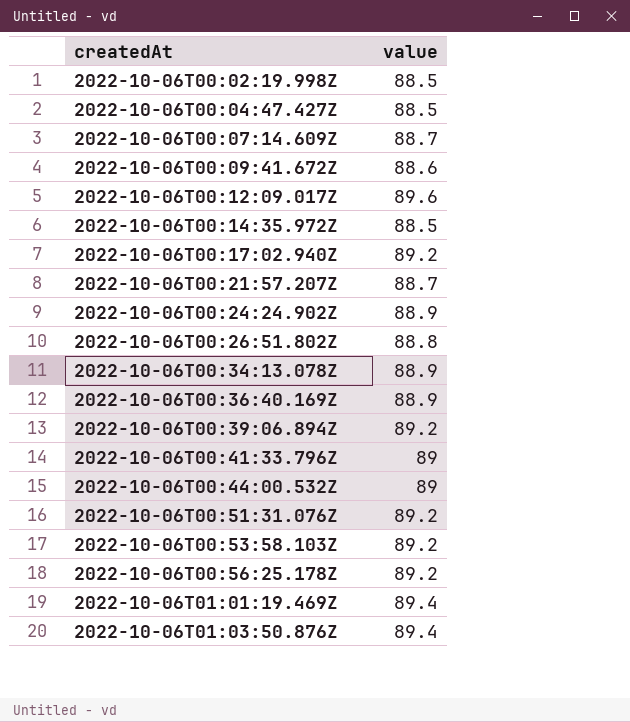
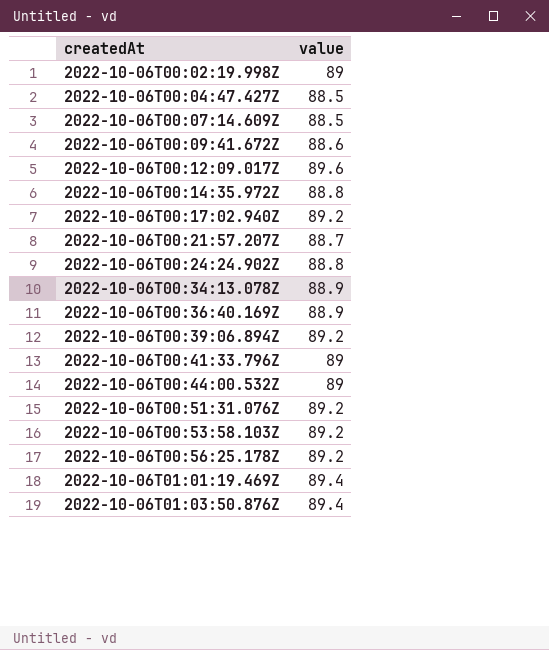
row 2022-10-06T00:26:51.802Z: 88.8 -> none
2022-10-06T00:02:19.998Z | value: 88.5 -> 89
2022-10-06T00:07:14.609Z | value: 88.7 -> 88.5
2022-10-06T00:14:35.972Z | value: 88.5 -> 88.8
2022-10-06T00:24:24.902Z | value: 88.9 -> 88.8

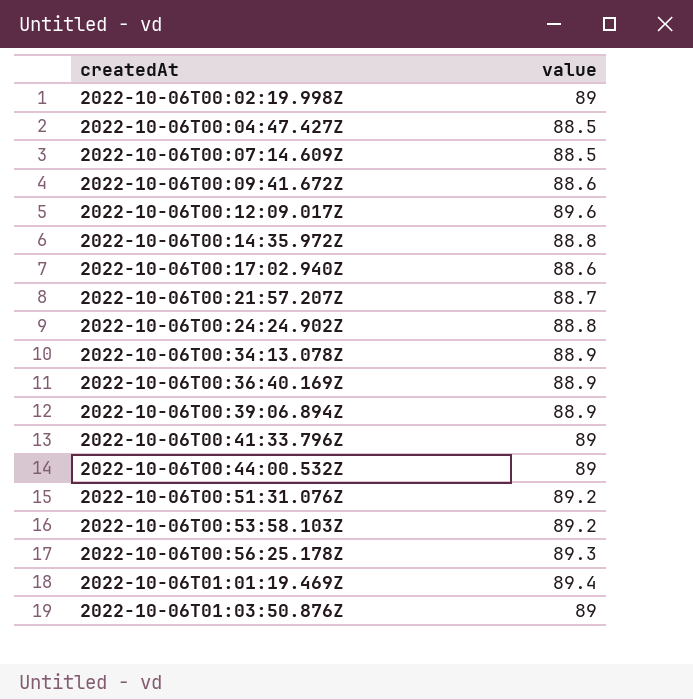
2022-10-06T00:17:02.940Z | value: 89.2 -> 88.6
2022-10-06T00:39:06.894Z | value: 89.2 -> 88.9
2022-10-06T00:56:25.178Z | value: 89.2 -> 89.3
2022-10-06T01:03:50.876Z | value: 89.4 -> 89

